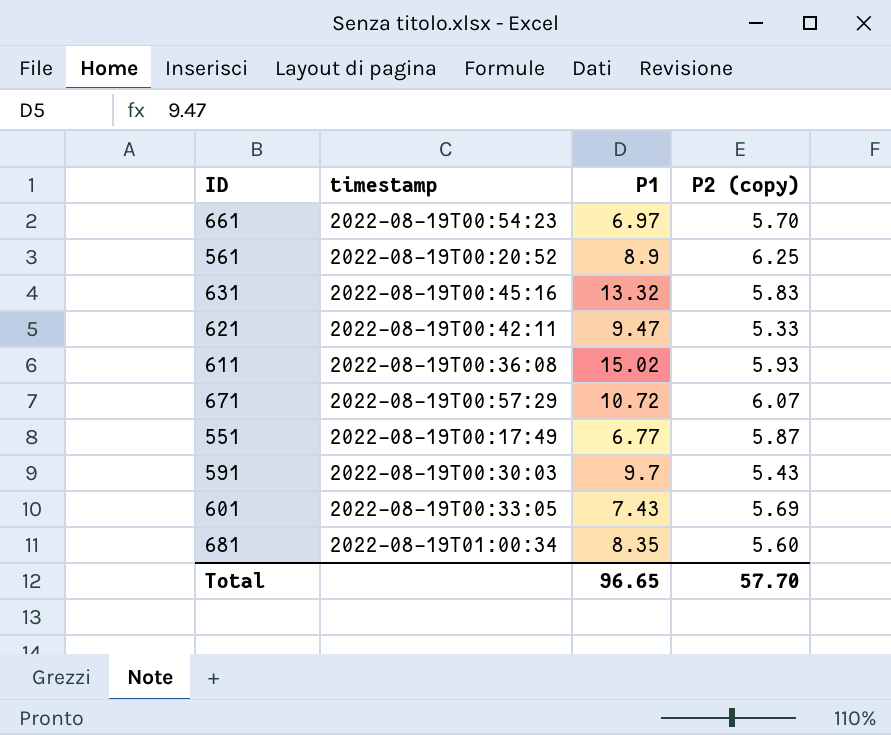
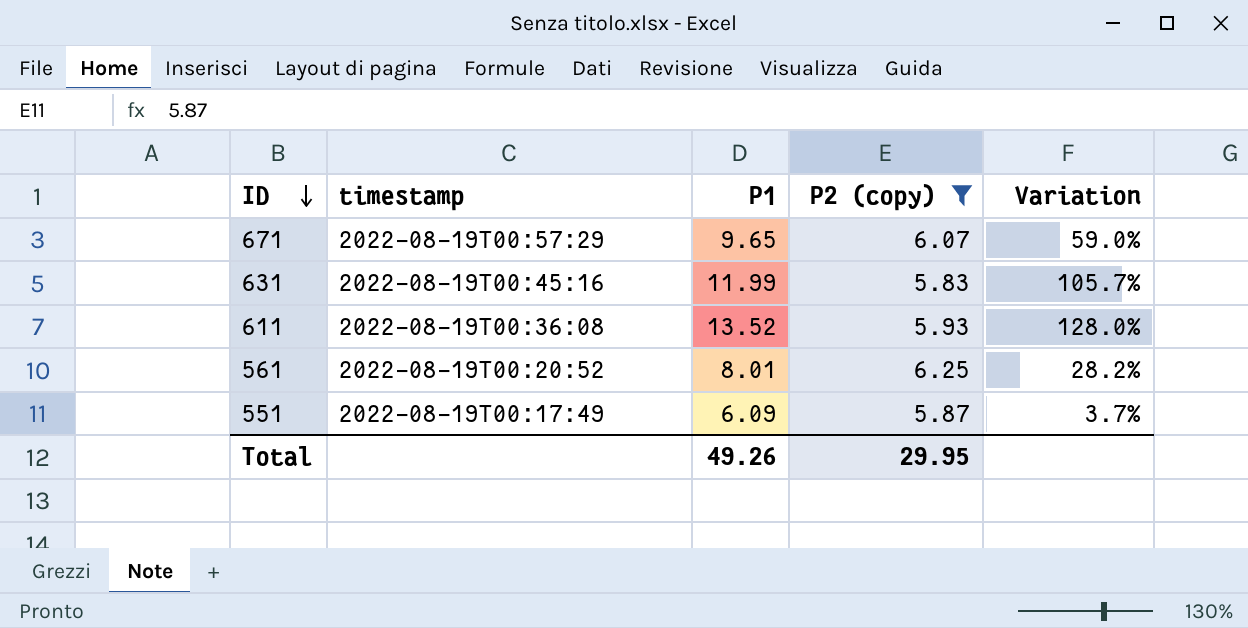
filter: none -> P2 (copy) >= 5.83
row order: none -> ID descending
column Variation | formula: none -> ([P1] - [P2 (copy)]) / [P2 (copy)]
671 | P1: 10.72 -> 9.65
631 | P1: 13.32 -> 11.99
611 | P1: 15.02 -> 13.52
561 | P1: 8.9 -> 8.01
551 | P1: 6.77 -> 6.09
Total | P1: 96.65 -> 49.26
Total | P2 (copy): 57.70 -> 29.95

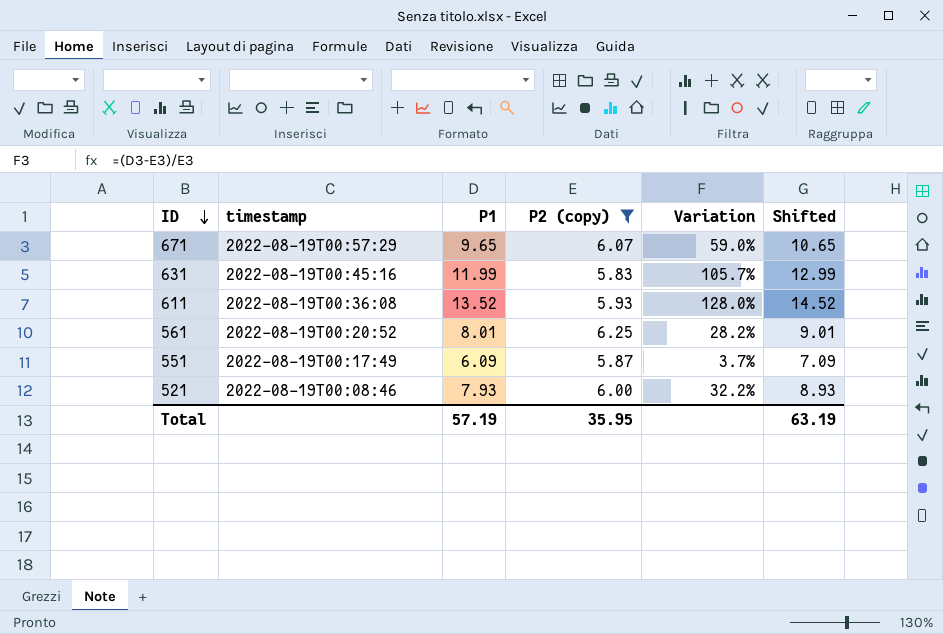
column Shifted | formula: none -> [P1] + 1
row 521: none -> 2022-08-19T00:08:46 | 7.93 | 6.00 | 32.2% | 8.93
Total | P1: 49.26 -> 57.19
Total | P2 (copy): 29.95 -> 35.95

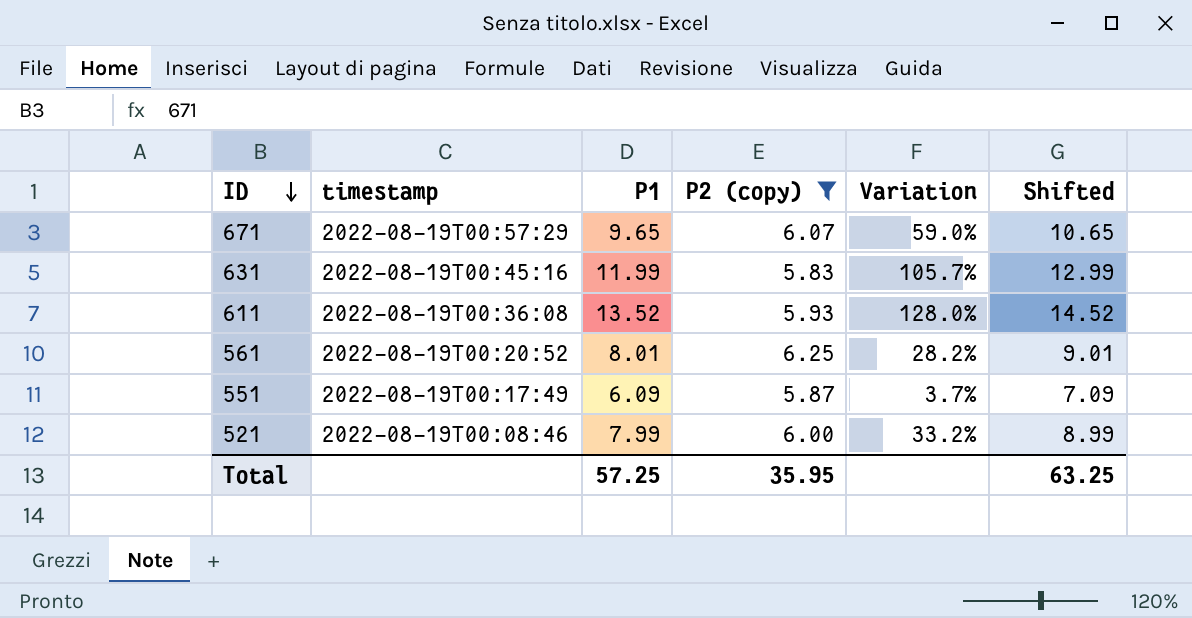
521 | P1: 7.93 -> 7.99
521 | Variation: 32.2% -> 33.2%
521 | Shifted: 8.93 -> 8.99
Total | P1: 57.19 -> 57.25
Total | Shifted: 63.19 -> 63.25

